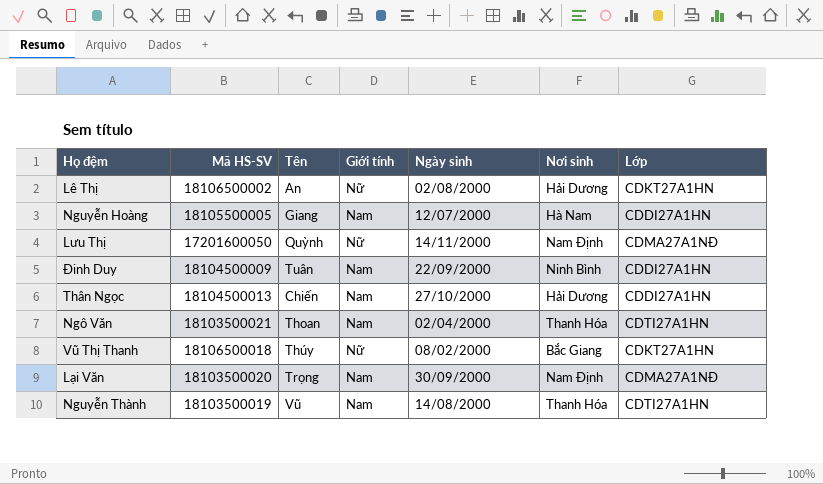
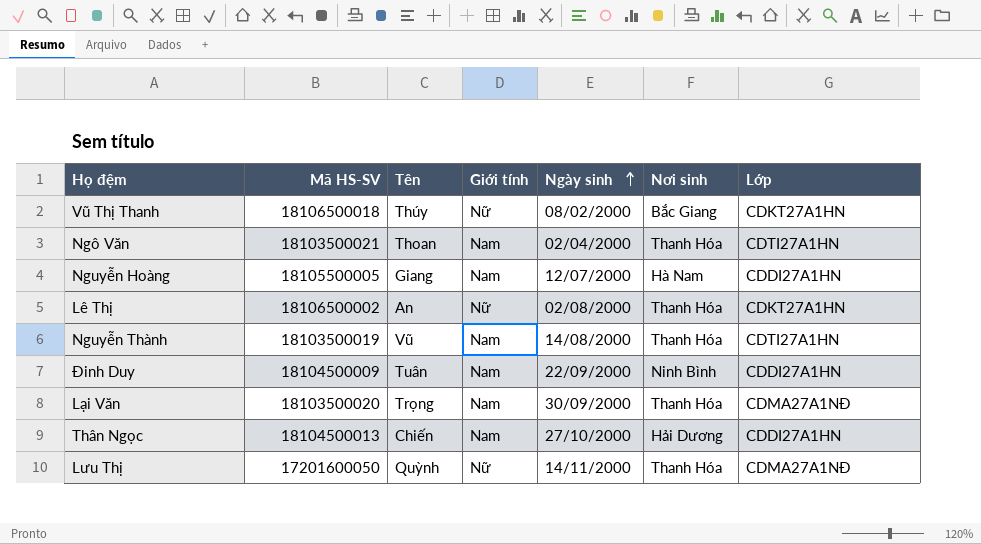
row order: none -> Ngày sinh ascending
Lê Thị | Nơi sinh: Hải Dương -> Thanh Hóa
Lại Văn | Nơi sinh: Nam Định -> Thanh Hóa
Lưu Thị | Nơi sinh: Nam Định -> Thanh Hóa

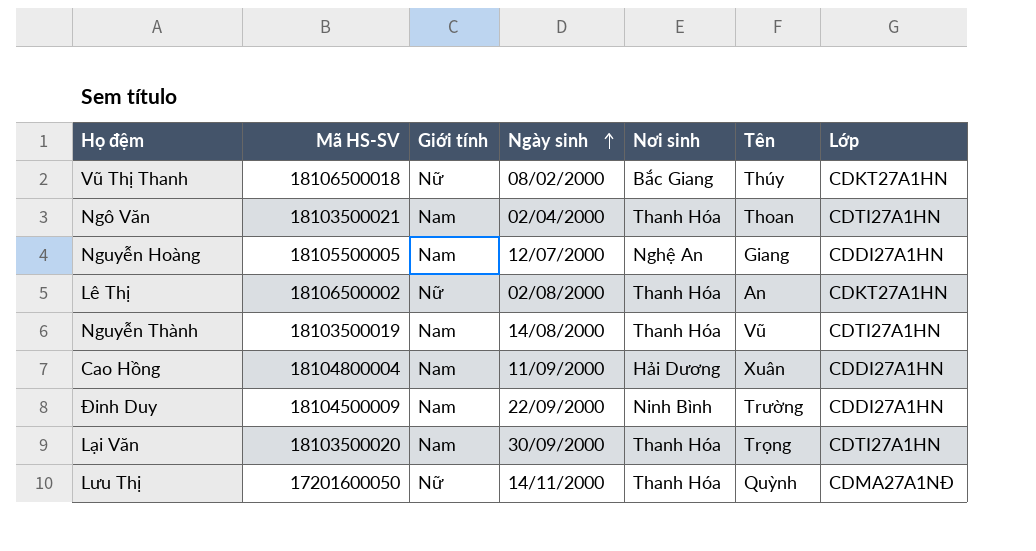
column Tên | position: 3 -> 6
row Thân Ngọc: 18104500013 | Chiến | Nam | 27/10/2000 | Hải Dương | CDDI27A1HN -> none
Nguyễn Hoàng | Nơi sinh: Hà Nam -> Nghệ An
row Cao Hồng: none -> 18104800004 | Nam | 11/09/2000 | Hải Dương | Xuân | CDDI27A1HN
Đinh Duy | Tên: Tuân -> Trường
Lại Văn | Lớp: CDMA27A1NĐ -> CDTI27A1HN

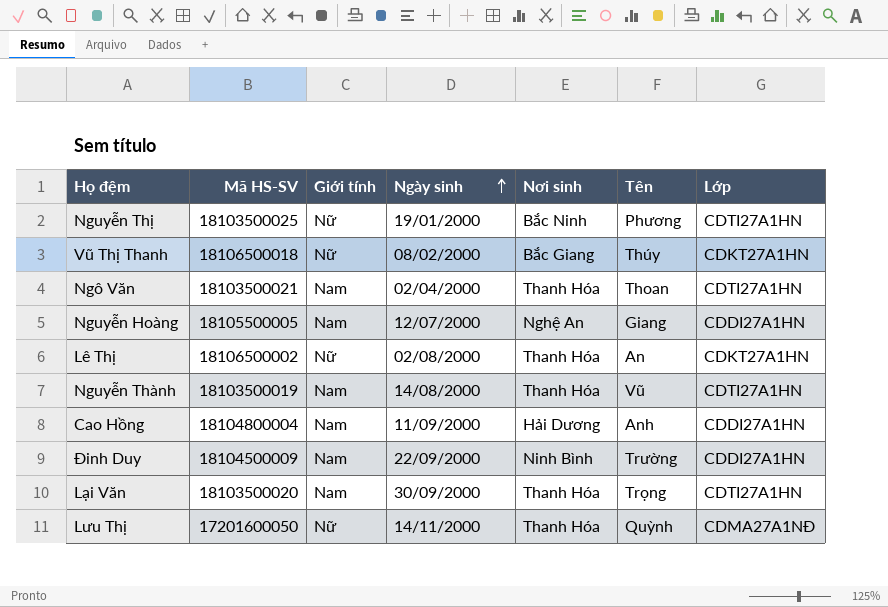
row Nguyễn Thị: none -> 18103500025 | Nữ | 19/01/2000 | Bắc Ninh | Phương | CDTI27A1HN
Cao Hồng | Tên: Xuân -> Anh

